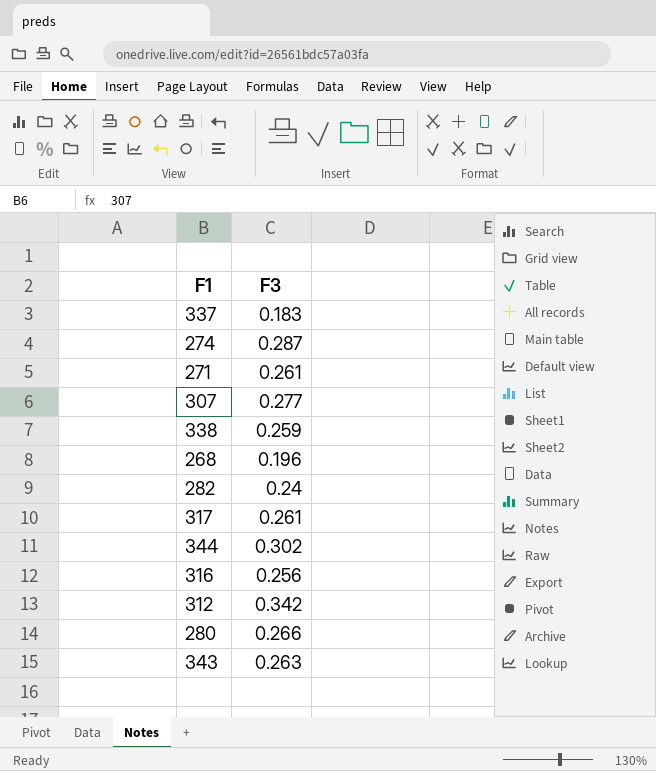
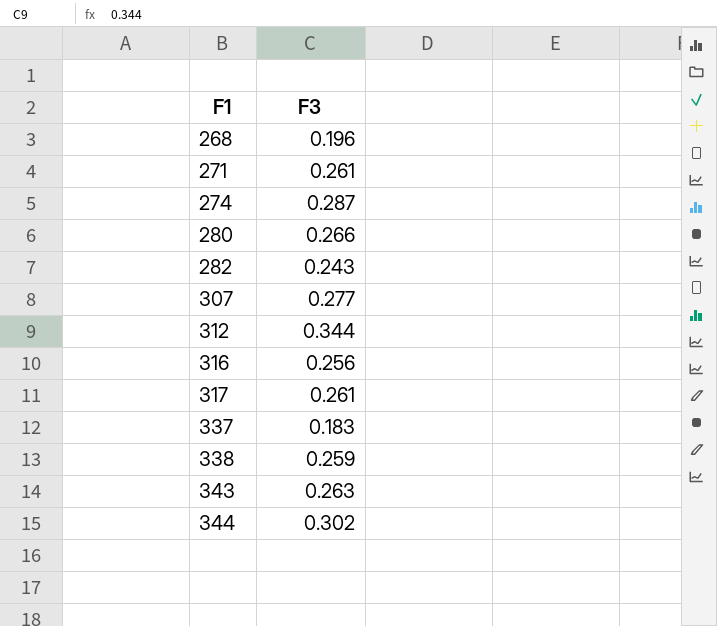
row order: none -> F1 ascending
282 | F3: 0.24 -> 0.243
312 | F3: 0.342 -> 0.344

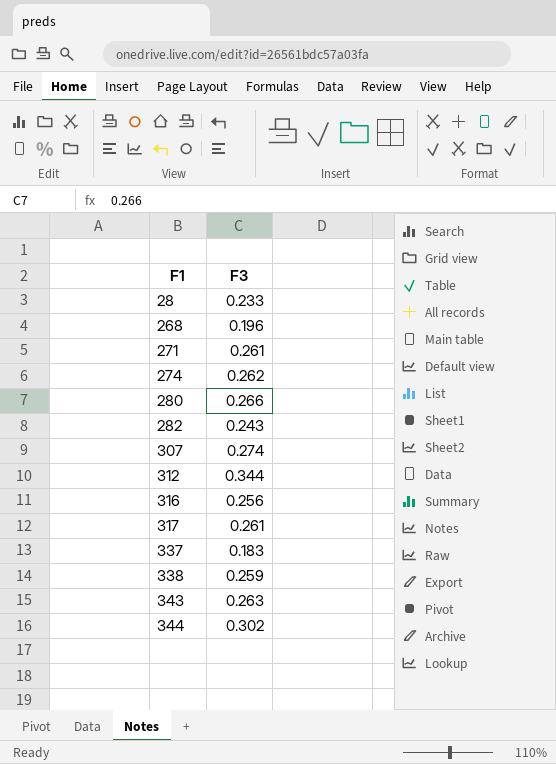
row 28: none -> 0.233
274 | F3: 0.287 -> 0.262
307 | F3: 0.277 -> 0.274

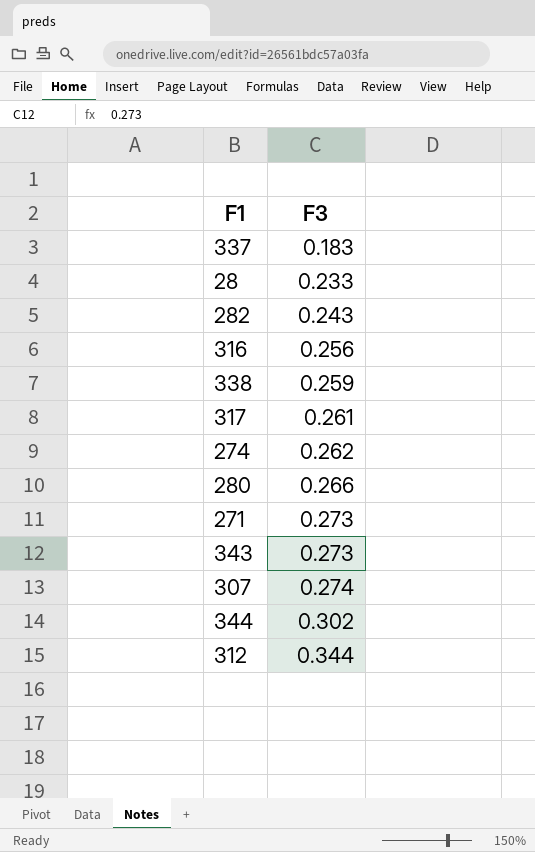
row order: F1 ascending -> F3 ascending
row 268: 0.196 -> none
271 | F3: 0.261 -> 0.273
343 | F3: 0.263 -> 0.273

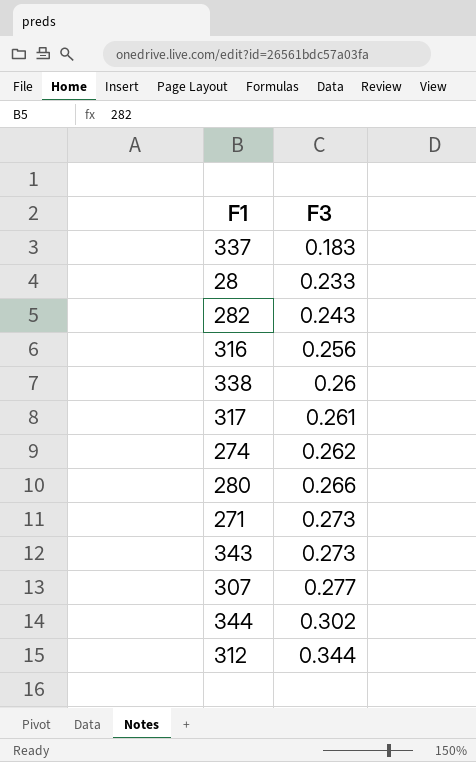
338 | F3: 0.259 -> 0.26
307 | F3: 0.274 -> 0.277

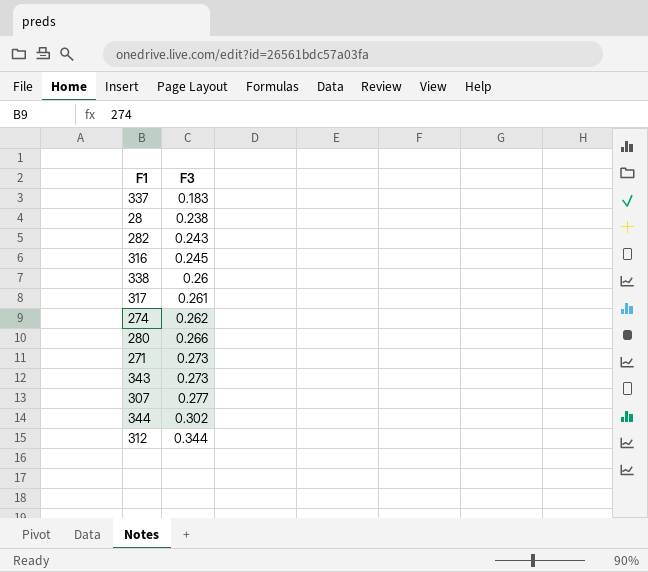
28 | F3: 0.233 -> 0.238
316 | F3: 0.256 -> 0.245

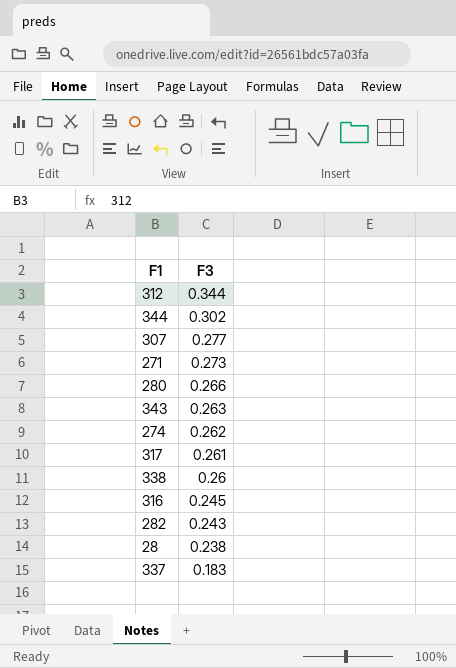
row order: F3 ascending -> F3 descending
343 | F3: 0.273 -> 0.263

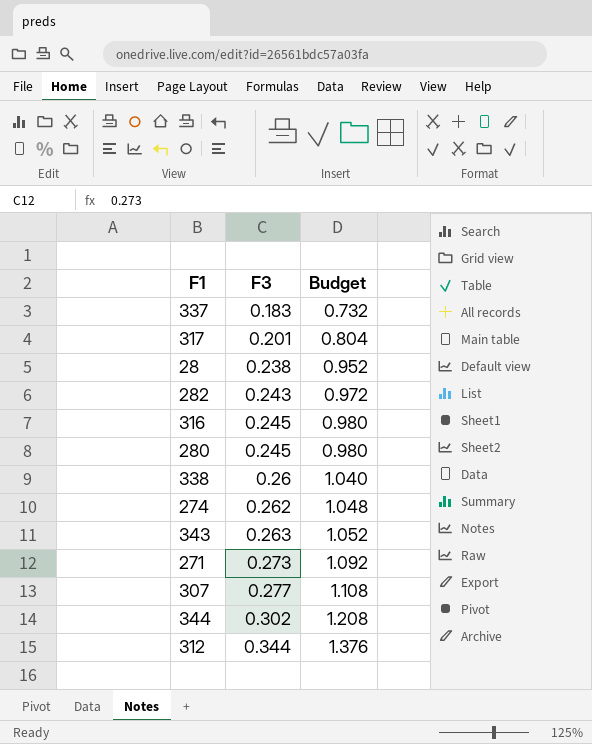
row order: F3 descending -> F3 ascending
column Budget | formula: none -> [F3] * 4
317 | F3: 0.261 -> 0.201
280 | F3: 0.266 -> 0.245

